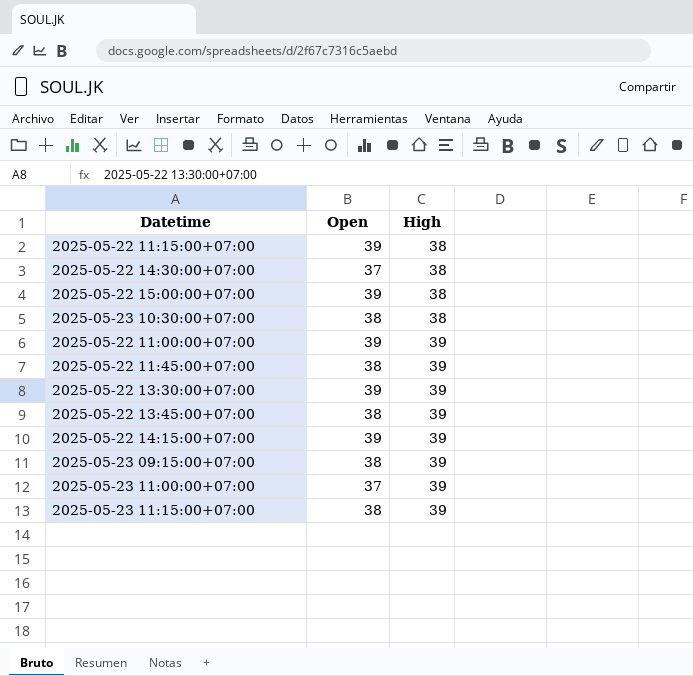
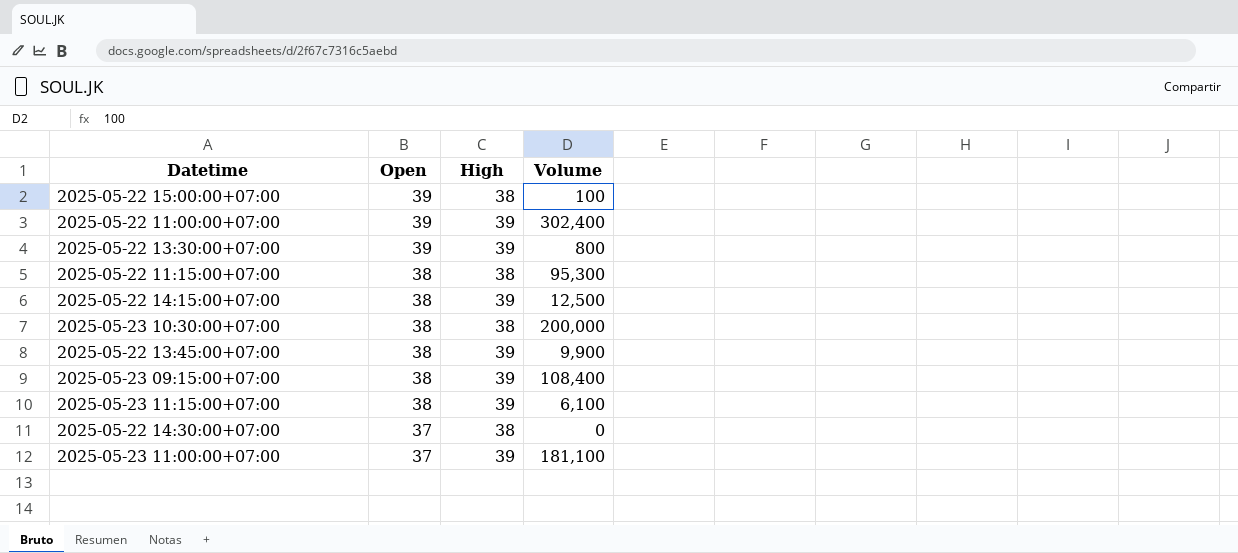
row order: High ascending -> Open descending
column Volume | position: none -> 4
row 2025-05-22 11:45:00+07:00: 38 | 39 -> none
2025-05-22 11:15:00+07:00 | Open: 39 -> 38
2025-05-22 14:15:00+07:00 | Open: 39 -> 38

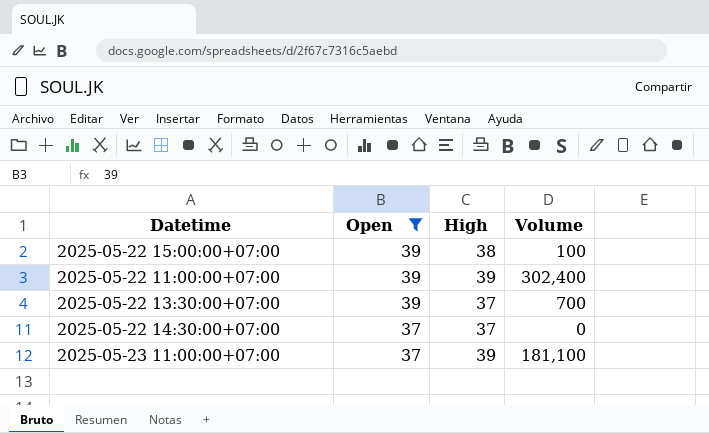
filter: none -> Open != 38
2025-05-22 13:30:00+07:00 | High: 39 -> 37
2025-05-22 13:30:00+07:00 | Volume: 800 -> 700
2025-05-22 14:30:00+07:00 | High: 38 -> 37

